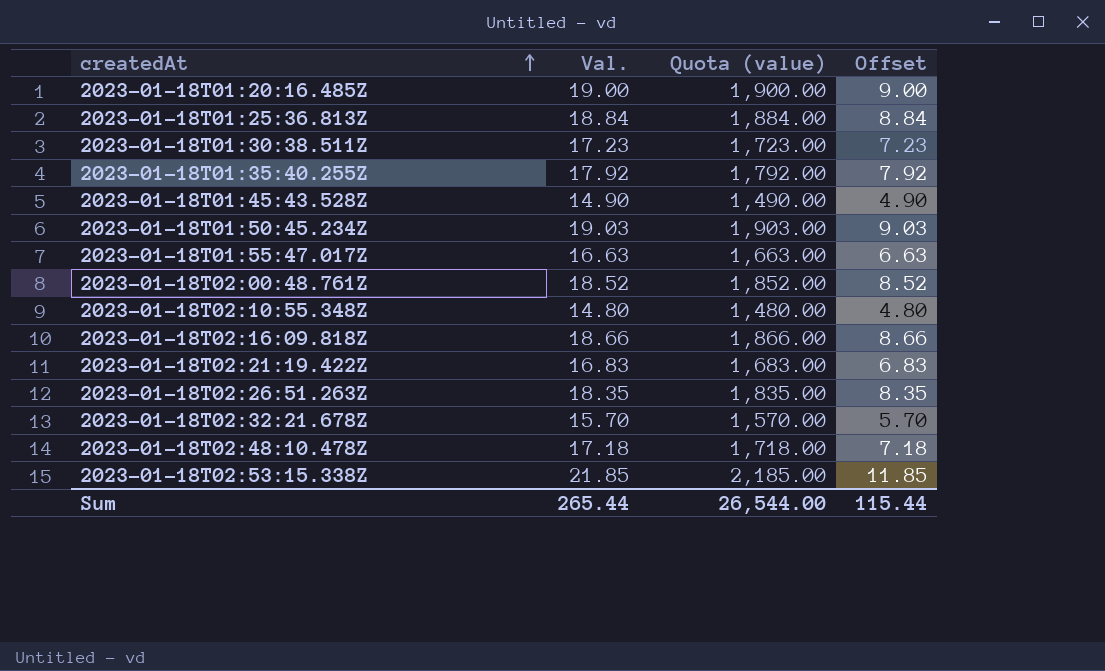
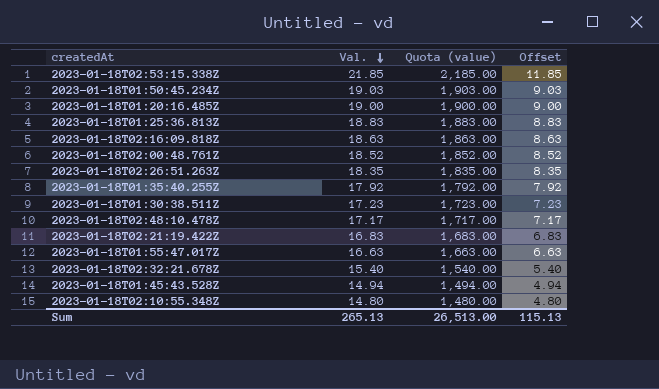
row order: createdAt ascending -> Val. descending
2023-01-18T01:25:36.813Z | Val.: 18.84 -> 18.83
2023-01-18T01:25:36.813Z | Quota (value): 1,884.00 -> 1,883.00
2023-01-18T01:25:36.813Z | Offset: 8.84 -> 8.83
2023-01-18T02:16:09.818Z | Val.: 18.66 -> 18.63
2023-01-18T02:16:09.818Z | Quota (value): 1,866.00 -> 1,863.00
2023-01-18T02:16:09.818Z | Offset: 8.66 -> 8.63
2023-01-18T02:48:10.478Z | Val.: 17.18 -> 17.17
2023-01-18T02:48:10.478Z | Quota (value): 1,718.00 -> 1,717.00
2023-01-18T02:48:10.478Z | Offset: 7.18 -> 7.17
2023-01-18T02:32:21.678Z | Val.: 15.70 -> 15.40
2023-01-18T02:32:21.678Z | Quota (value): 1,570.00 -> 1,540.00
2023-01-18T02:32:21.678Z | Offset: 5.70 -> 5.40
2023-01-18T01:45:43.528Z | Val.: 14.90 -> 14.94
2023-01-18T01:45:43.528Z | Quota (value): 1,490.00 -> 1,494.00
2023-01-18T01:45:43.528Z | Offset: 4.90 -> 4.94
Sum | Val.: 265.44 -> 265.13
Sum | Quota (value): 26,544.00 -> 26,513.00
Sum | Offset: 115.44 -> 115.13

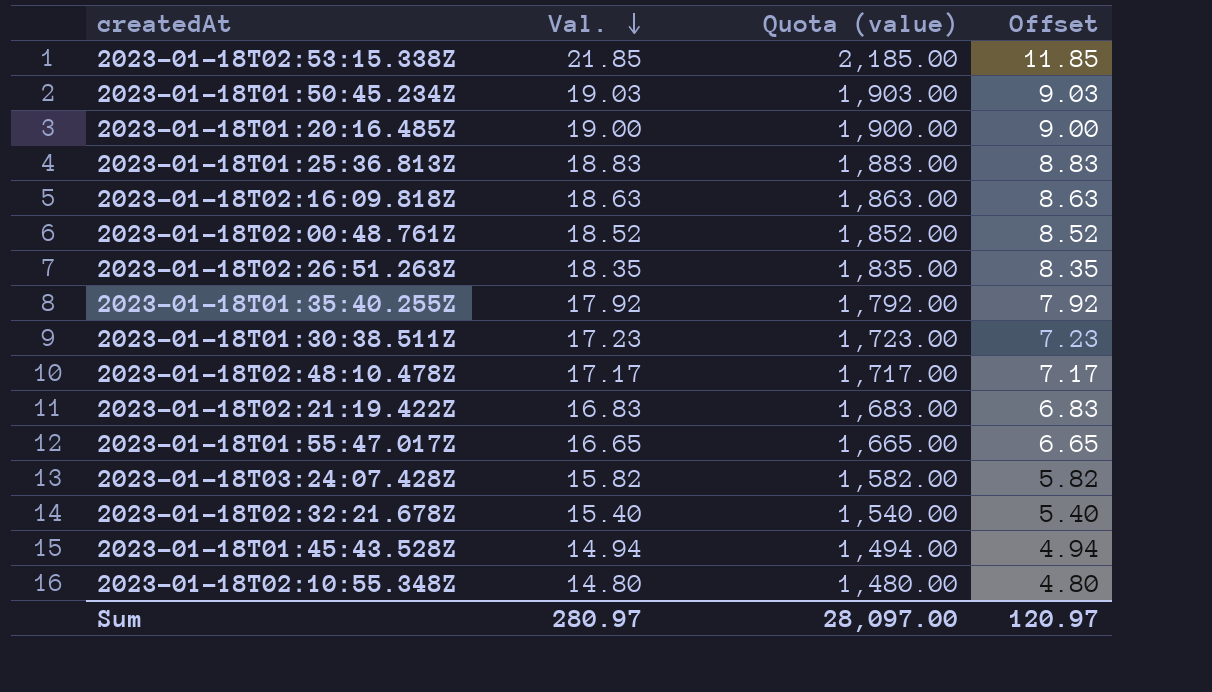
2023-01-18T01:55:47.017Z | Val.: 16.63 -> 16.65
2023-01-18T01:55:47.017Z | Quota (value): 1,663.00 -> 1,665.00
2023-01-18T01:55:47.017Z | Offset: 6.63 -> 6.65
row 2023-01-18T03:24:07.428Z: none -> 15.82 | 1,582.00 | 5.82
Sum | Val.: 265.13 -> 280.97
Sum | Quota (value): 26,513.00 -> 28,097.00
Sum | Offset: 115.13 -> 120.97

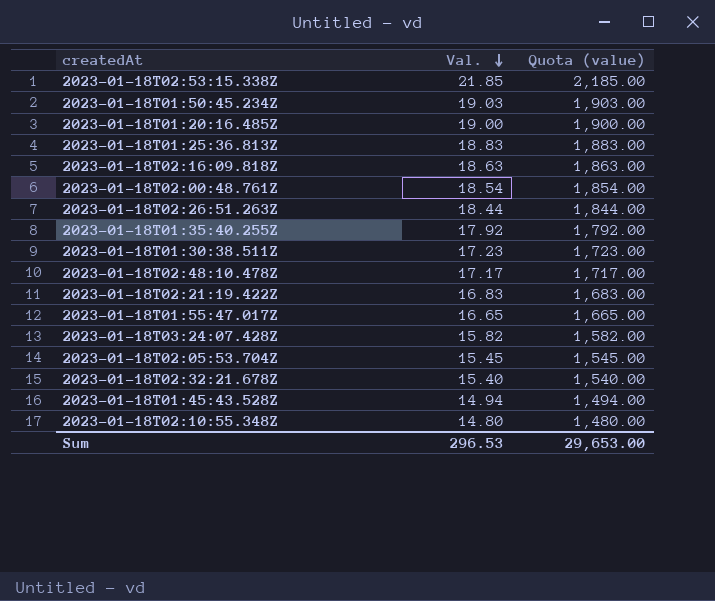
column Offset | formula: [Val.] - 10 -> none
2023-01-18T02:00:48.761Z | Val.: 18.52 -> 18.54
2023-01-18T02:00:48.761Z | Quota (value): 1,852.00 -> 1,854.00
2023-01-18T02:26:51.263Z | Val.: 18.35 -> 18.44
2023-01-18T02:26:51.263Z | Quota (value): 1,835.00 -> 1,844.00
row 2023-01-18T02:05:53.704Z: none -> 15.45 | 1,545.00
Sum | Val.: 280.97 -> 296.53
Sum | Quota (value): 28,097.00 -> 29,653.00

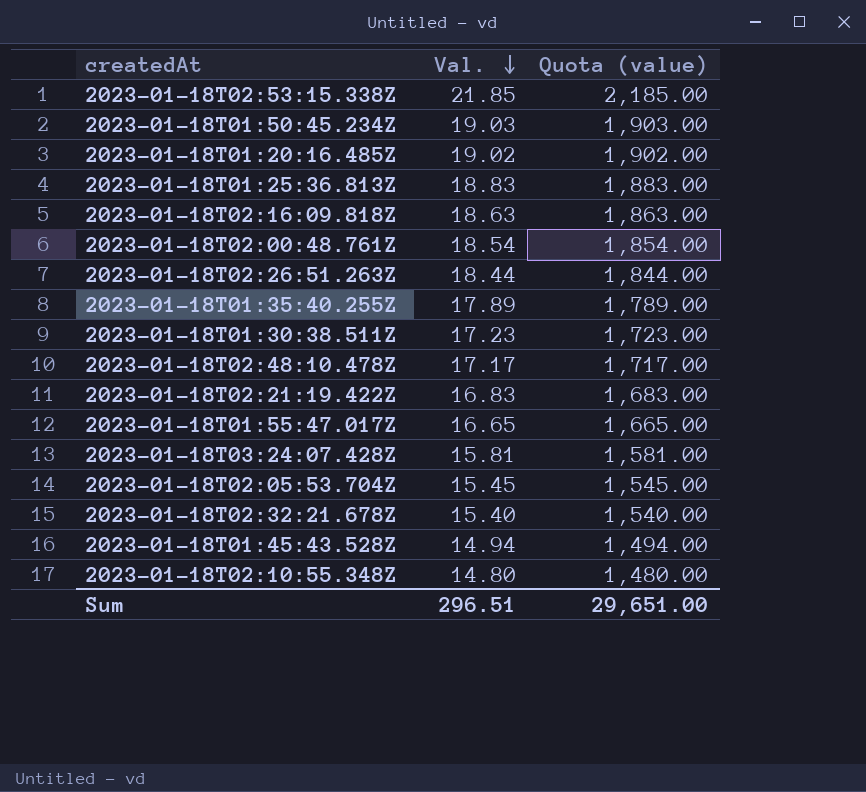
2023-01-18T01:20:16.485Z | Val.: 19.00 -> 19.02
2023-01-18T01:20:16.485Z | Quota (value): 1,900.00 -> 1,902.00
2023-01-18T01:35:40.255Z | Val.: 17.92 -> 17.89
2023-01-18T01:35:40.255Z | Quota (value): 1,792.00 -> 1,789.00
2023-01-18T03:24:07.428Z | Val.: 15.82 -> 15.81
2023-01-18T03:24:07.428Z | Quota (value): 1,582.00 -> 1,581.00
Sum | Val.: 296.53 -> 296.51
Sum | Quota (value): 29,653.00 -> 29,651.00

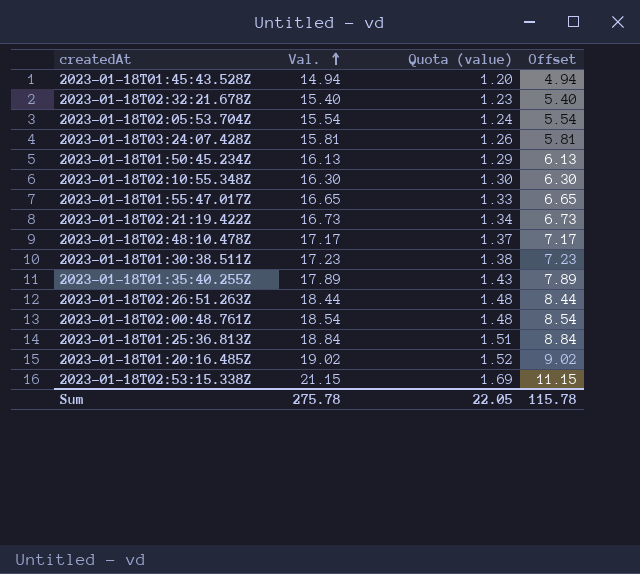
row order: Val. descending -> Val. ascending
column Quota (value) | formula: [Val.] * 100 -> [Val.] * 0.08
column Offset | formula: none -> [Val.] - 10
row 2023-01-18T02:16:09.818Z: 18.63 | 1,863.00 -> none
2023-01-18T02:05:53.704Z | Val.: 15.45 -> 15.54
2023-01-18T01:50:45.234Z | Val.: 19.03 -> 16.13
2023-01-18T02:10:55.348Z | Val.: 14.80 -> 16.30
2023-01-18T02:21:19.422Z | Val.: 16.83 -> 16.73
2023-01-18T01:25:36.813Z | Val.: 18.83 -> 18.84
2023-01-18T02:53:15.338Z | Val.: 21.85 -> 21.15
Sum | Val.: 296.51 -> 275.78
Sum | Quota (value): 29,651.00 -> 22.05

